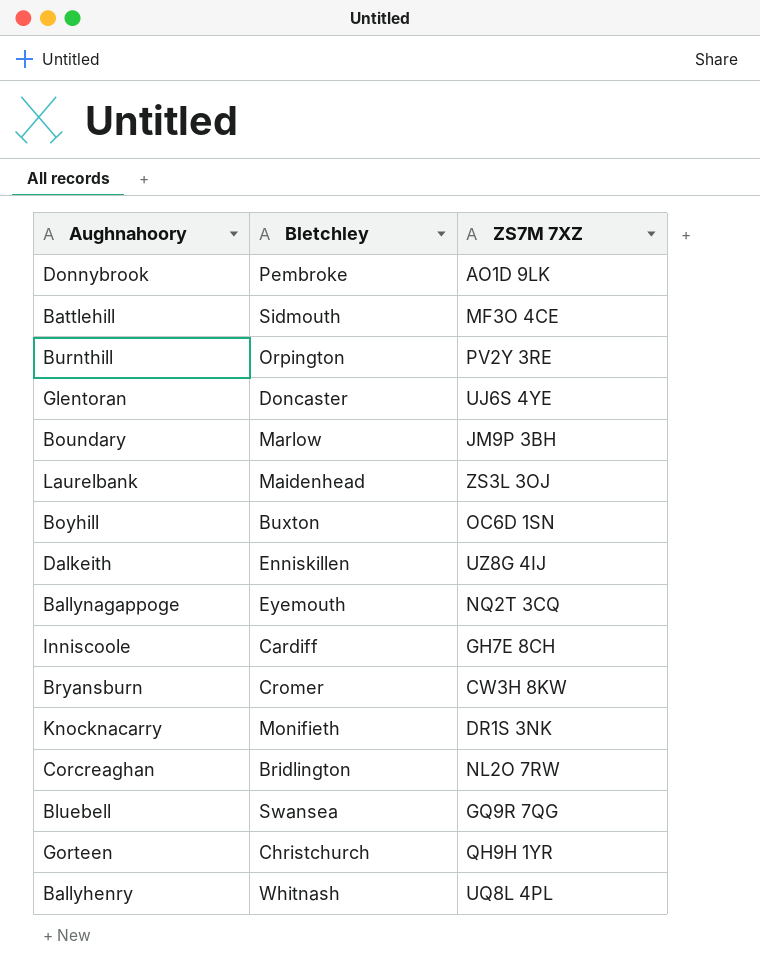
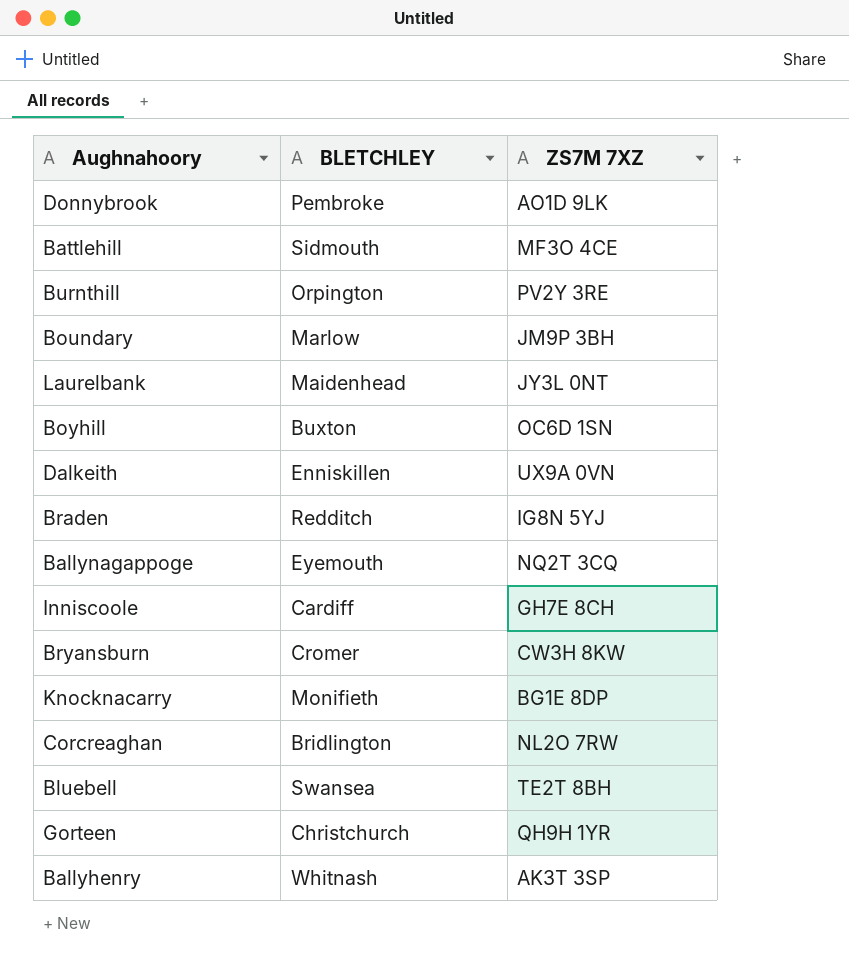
column name: Bletchley -> BLETCHLEY
row Glentoran: Doncaster | UJ6S 4YE -> none
Laurelbank | ZS7M 7XZ: ZS3L 3OJ -> JY3L 0NT
Dalkeith | ZS7M 7XZ: UZ8G 4IJ -> UX9A 0VN
row Braden: none -> Redditch | IG8N 5YJ
Knocknacarry | ZS7M 7XZ: DR1S 3NK -> BG1E 8DP
Bluebell | ZS7M 7XZ: GQ9R 7QG -> TE2T 8BH
Ballyhenry | ZS7M 7XZ: UQ8L 4PL -> AK3T 3SP

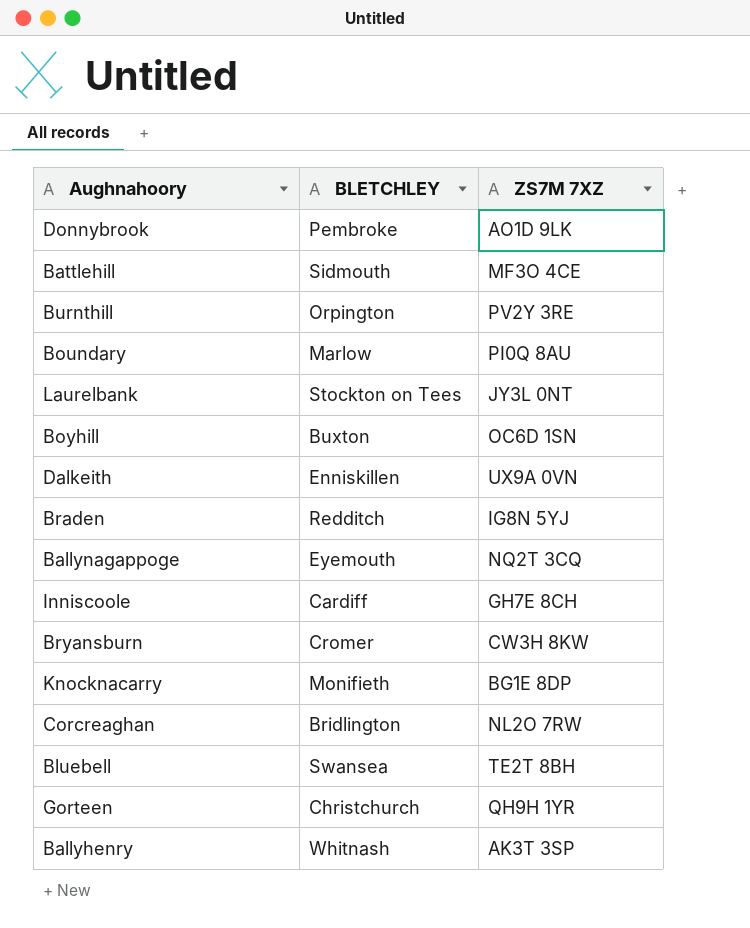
Boundary | ZS7M 7XZ: JM9P 3BH -> PI0Q 8AU
Laurelbank | BLETCHLEY: Maidenhead -> Stockton on Tees

